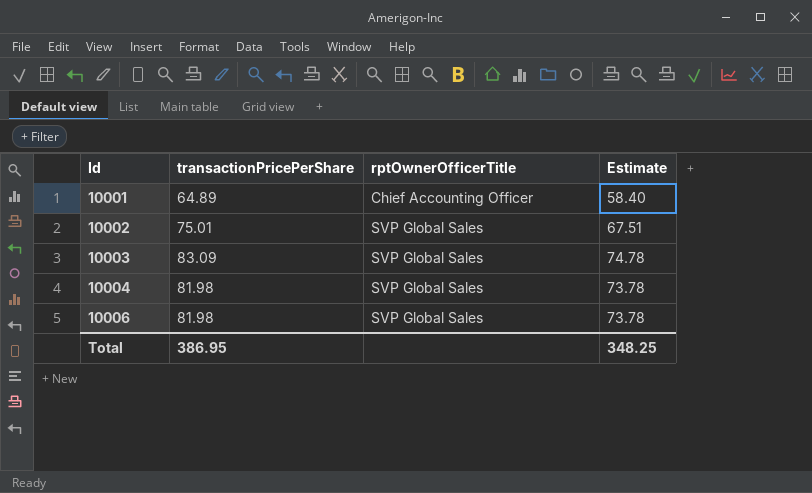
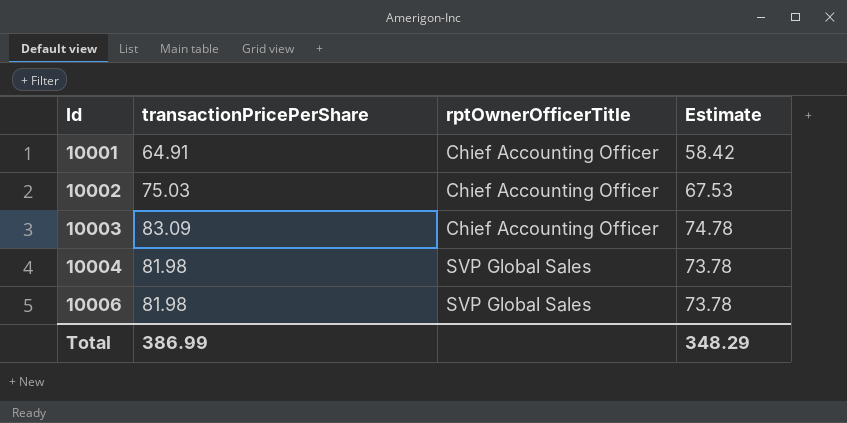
10001 | transactionPricePerShare: 64.89 -> 64.91
10001 | Estimate: 58.40 -> 58.42
10002 | transactionPricePerShare: 75.01 -> 75.03
10002 | rptOwnerOfficerTitle: SVP Global Sales -> Chief Accounting Officer
10002 | Estimate: 67.51 -> 67.53
10003 | rptOwnerOfficerTitle: SVP Global Sales -> Chief Accounting Officer
Total | transactionPricePerShare: 386.95 -> 386.99
Total | Estimate: 348.25 -> 348.29

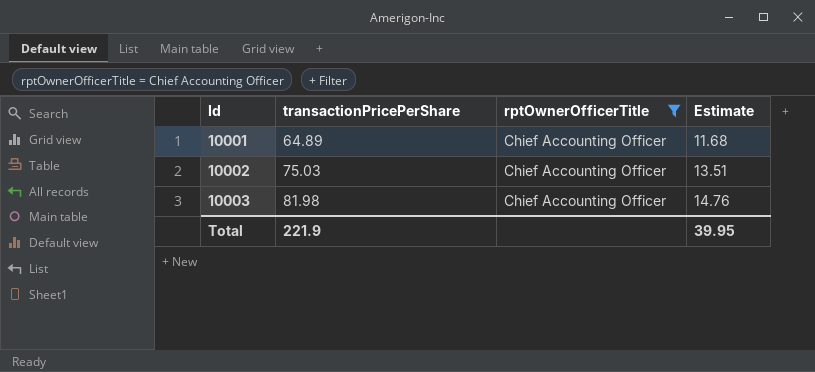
filter: none -> rptOwnerOfficerTitle = Chief Accounting Officer
column Estimate | formula: [transactionPricePerShare] * 0.9 -> [transactionPricePerShare] * 0.18
10001 | transactionPricePerShare: 64.91 -> 64.89
10003 | transactionPricePerShare: 83.09 -> 81.98
Total | transactionPricePerShare: 386.99 -> 221.9
Total | Estimate: 348.29 -> 39.95

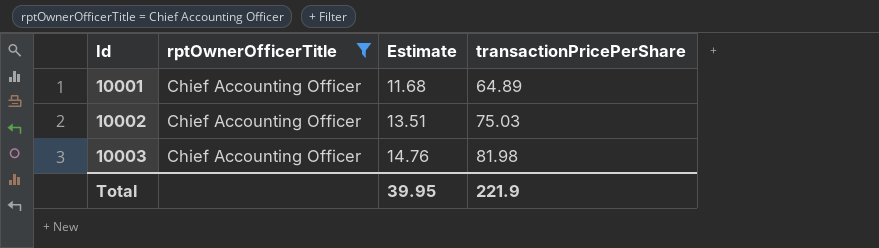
column transactionPricePerShare | position: 2 -> 4

